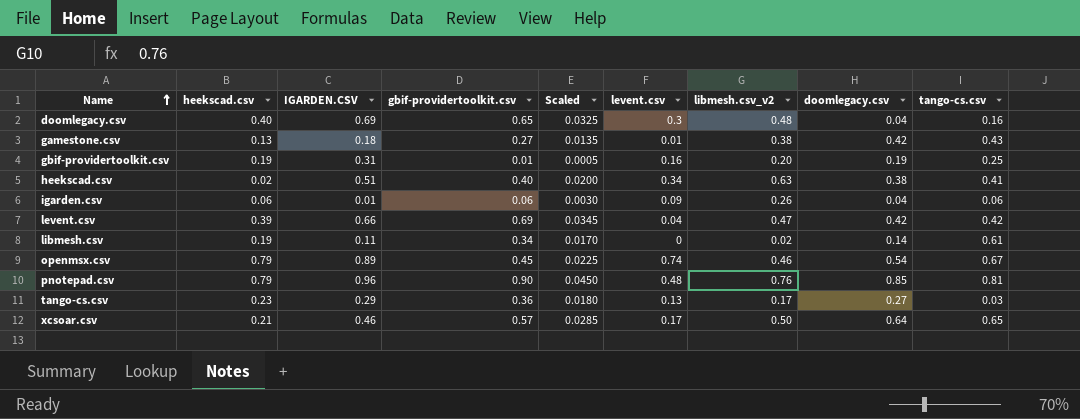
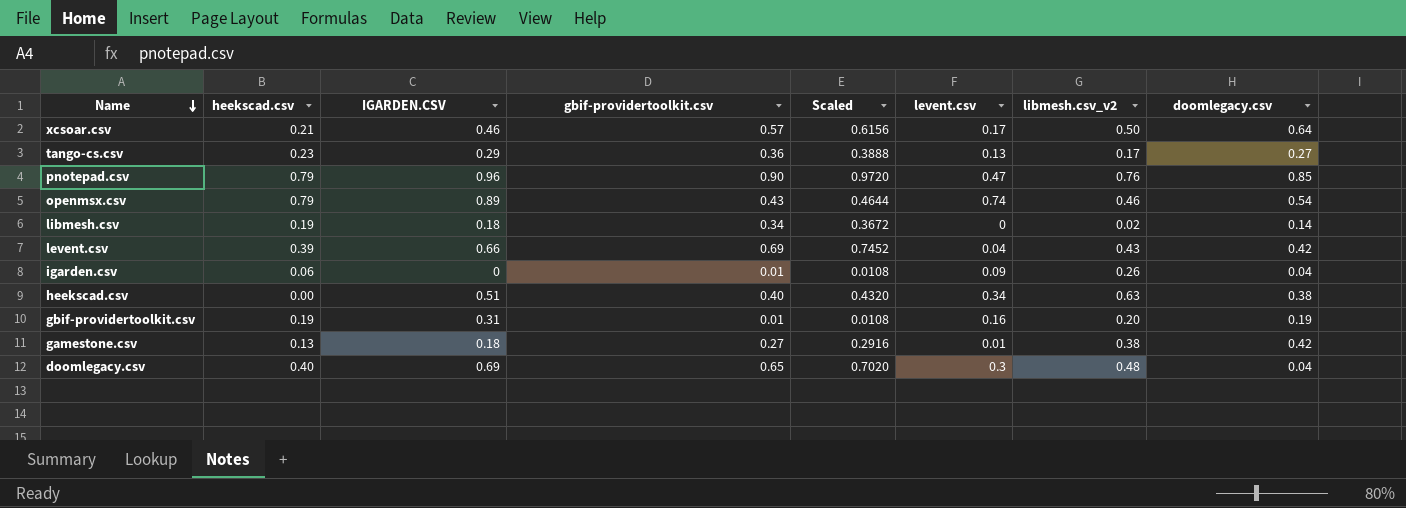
row order: Name ascending -> Name descending
column tango-cs.csv | position: 9 -> none
column Scaled | formula: [gbif-providertoolkit.csv] * 0.05 -> [gbif-providertoolkit.csv] * 1.08
pnotepad.csv | levent.csv: 0.48 -> 0.47
openmsx.csv | gbif-providertoolkit.csv: 0.45 -> 0.43
libmesh.csv | IGARDEN.CSV: 0.11 -> 0.18
levent.csv | libmesh.csv_v2: 0.47 -> 0.43
igarden.csv | IGARDEN.CSV: 0.01 -> 0
igarden.csv | gbif-providertoolkit.csv: 0.06 -> 0.01
heekscad.csv | heekscad.csv: 0.02 -> 0.00

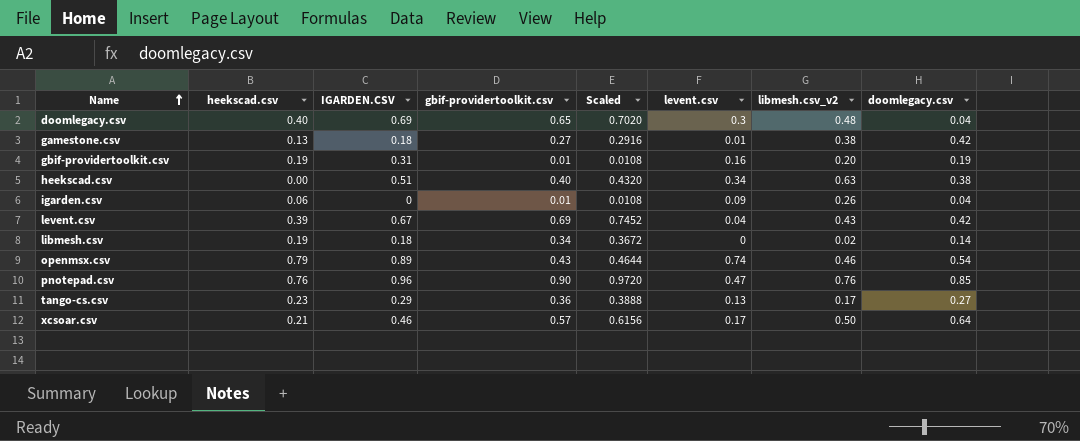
row order: Name descending -> Name ascending
levent.csv | IGARDEN.CSV: 0.66 -> 0.67
pnotepad.csv | heekscad.csv: 0.79 -> 0.76

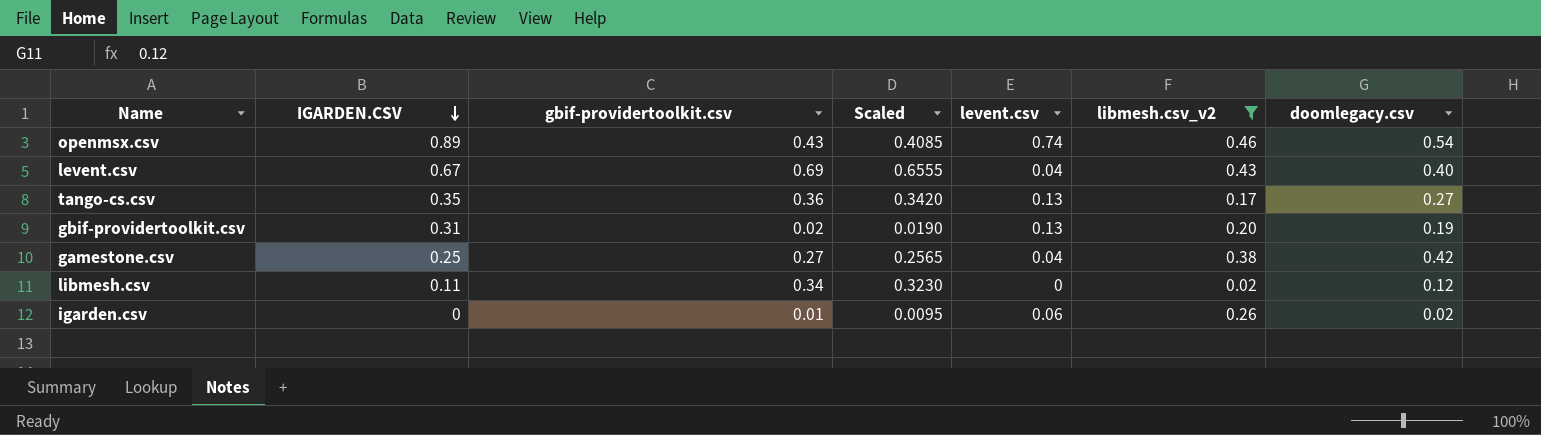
filter: none -> libmesh.csv_v2 <= 0.46
row order: Name ascending -> IGARDEN.CSV descending
column heekscad.csv | position: 2 -> none
column Scaled | formula: [gbif-providertoolkit.csv] * 1.08 -> [gbif-providertoolkit.csv] * 0.95
levent.csv | doomlegacy.csv: 0.42 -> 0.40
tango-cs.csv | IGARDEN.CSV: 0.29 -> 0.35
gbif-providertoolkit.csv | gbif-providertoolkit.csv: 0.01 -> 0.02
gbif-providertoolkit.csv | levent.csv: 0.16 -> 0.13
gamestone.csv | IGARDEN.CSV: 0.18 -> 0.25
gamestone.csv | levent.csv: 0.01 -> 0.04
libmesh.csv | IGARDEN.CSV: 0.18 -> 0.11
libmesh.csv | doomlegacy.csv: 0.14 -> 0.12
igarden.csv | levent.csv: 0.09 -> 0.06
igarden.csv | doomlegacy.csv: 0.04 -> 0.02

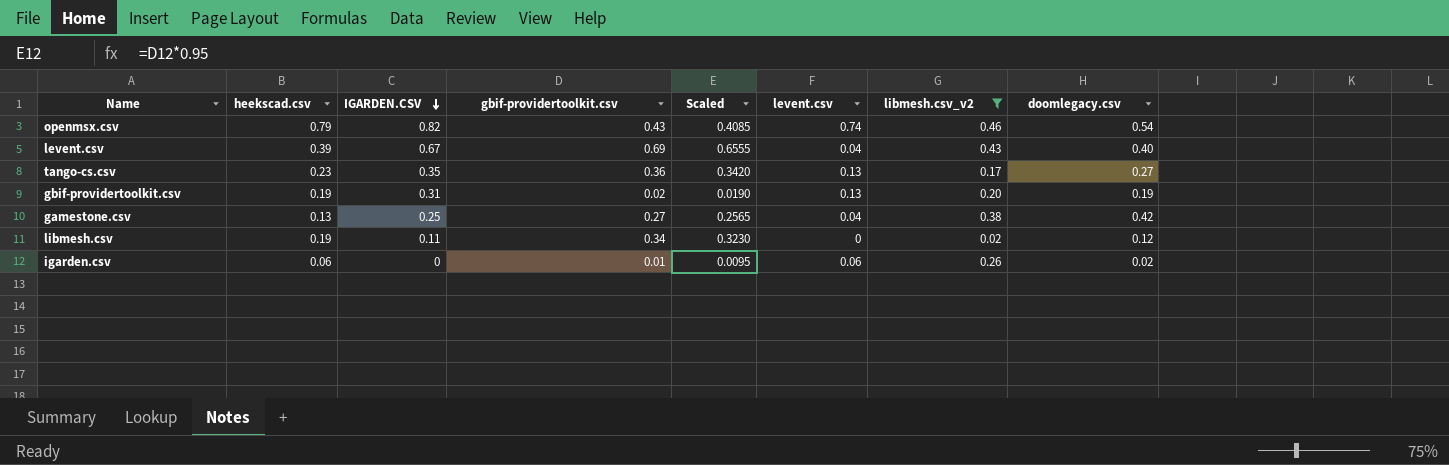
column heekscad.csv | position: none -> 2
openmsx.csv | IGARDEN.CSV: 0.89 -> 0.82

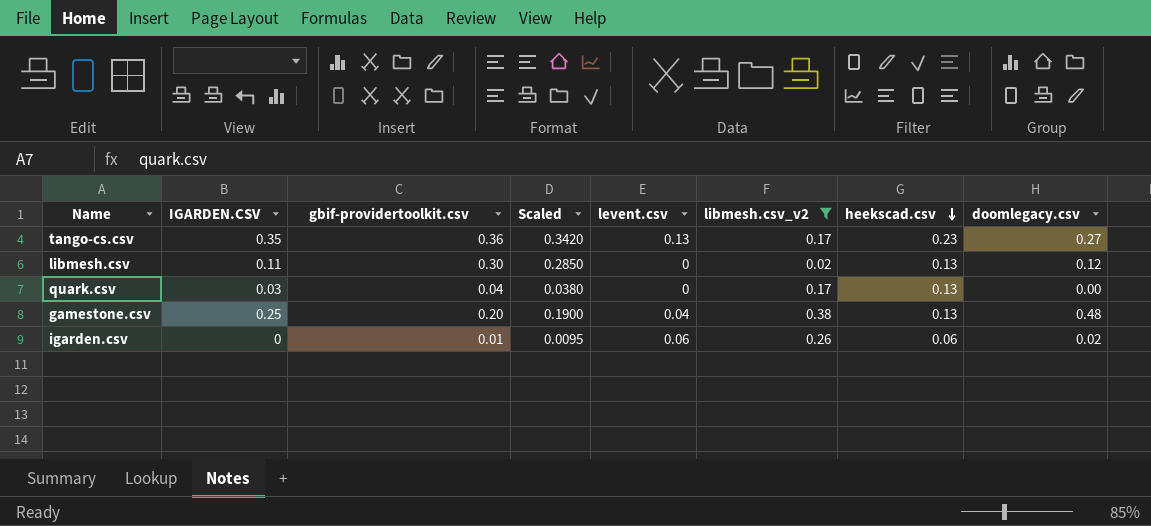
row order: IGARDEN.CSV descending -> heekscad.csv descending
column heekscad.csv | position: 2 -> 7
row openmsx.csv: 0.79 | 0.82 | 0.43 | 0.4085 | 0.74 | 0.46 | 0.54 -> none
row levent.csv: 0.39 | 0.67 | 0.69 | 0.6555 | 0.04 | 0.43 | 0.40 -> none
row gbif-providertoolkit.csv: 0.19 | 0.31 | 0.02 | 0.0190 | 0.13 | 0.20 | 0.19 -> none
libmesh.csv | gbif-providertoolkit.csv: 0.34 -> 0.30
libmesh.csv | Scaled: 0.3230 -> 0.2850
libmesh.csv | heekscad.csv: 0.19 -> 0.13
row quark.csv: none -> 0.03 | 0.04 | 0.0380 | 0 | 0.17 | 0.13 | 0.00
gamestone.csv | gbif-providertoolkit.csv: 0.27 -> 0.20
gamestone.csv | Scaled: 0.2565 -> 0.1900
gamestone.csv | doomlegacy.csv: 0.42 -> 0.48

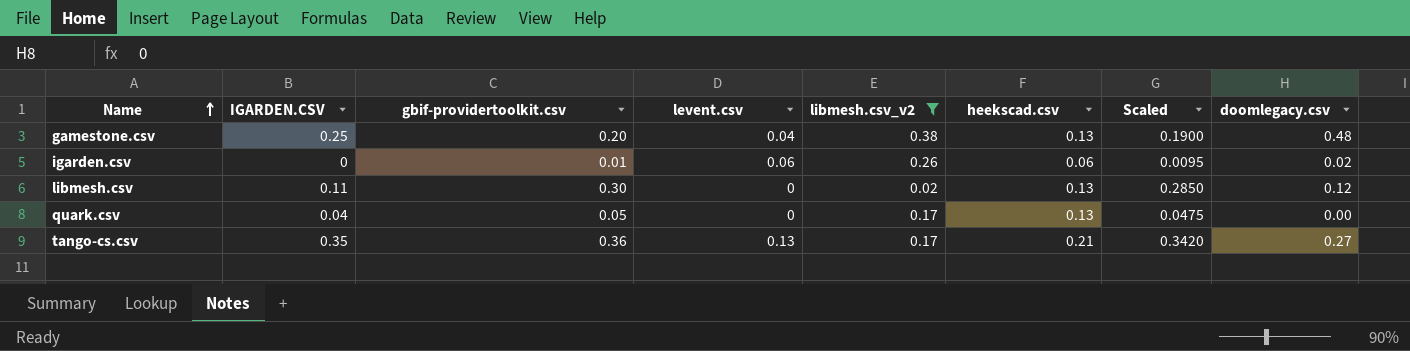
row order: heekscad.csv descending -> Name ascending
column Scaled | position: 4 -> 7
quark.csv | IGARDEN.CSV: 0.03 -> 0.04
quark.csv | gbif-providertoolkit.csv: 0.04 -> 0.05
quark.csv | Scaled: 0.0380 -> 0.0475
tango-cs.csv | heekscad.csv: 0.23 -> 0.21

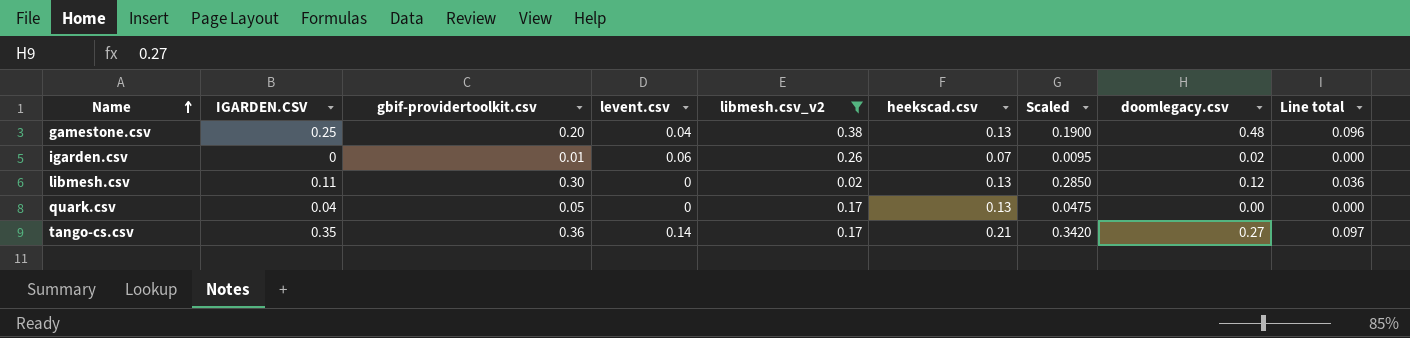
column Line total | formula: none -> [gbif-providertoolkit.csv] * [doomlegacy.csv]
igarden.csv | heekscad.csv: 0.06 -> 0.07
tango-cs.csv | levent.csv: 0.13 -> 0.14

